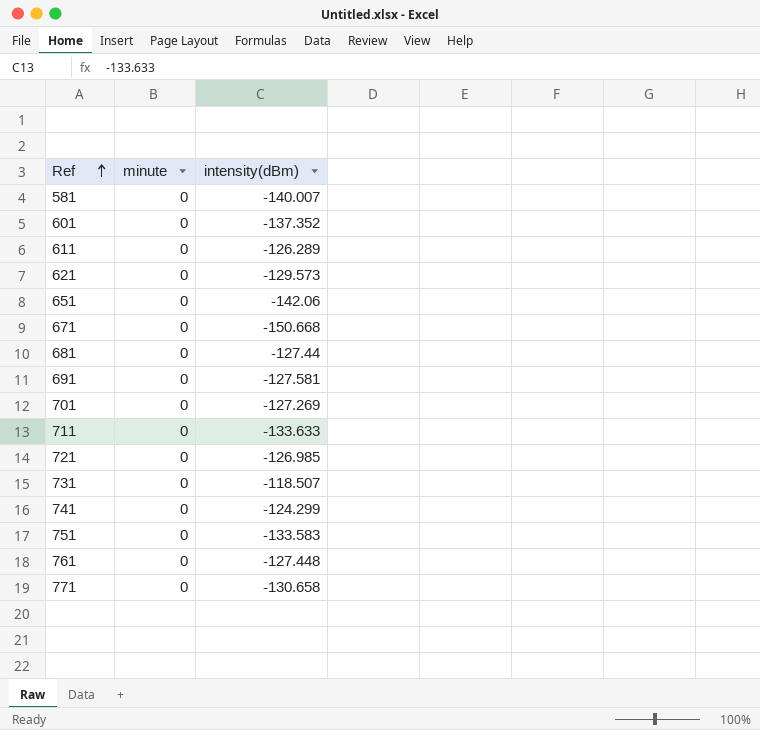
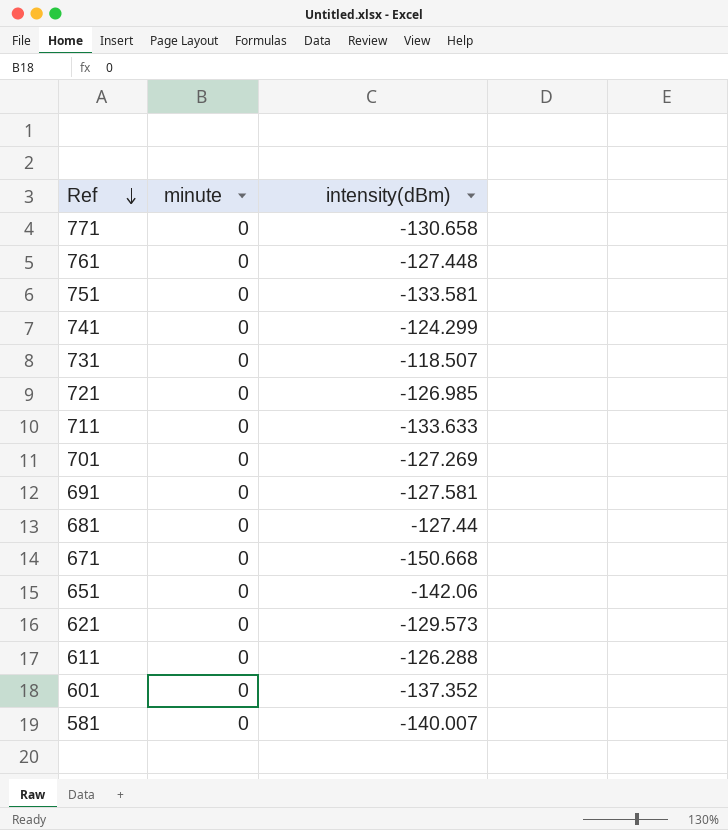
row order: Ref ascending -> Ref descending
751 | intensity(dBm): -133.583 -> -133.581
611 | intensity(dBm): -126.289 -> -126.288

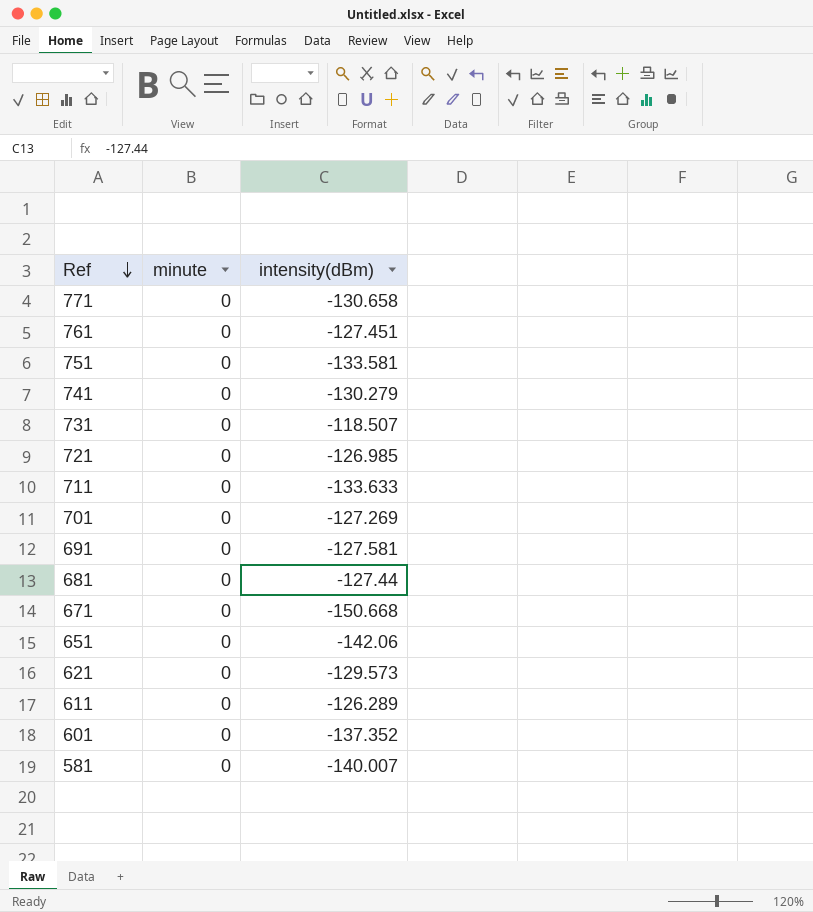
761 | intensity(dBm): -127.448 -> -127.451
741 | intensity(dBm): -124.299 -> -130.279
611 | intensity(dBm): -126.288 -> -126.289

